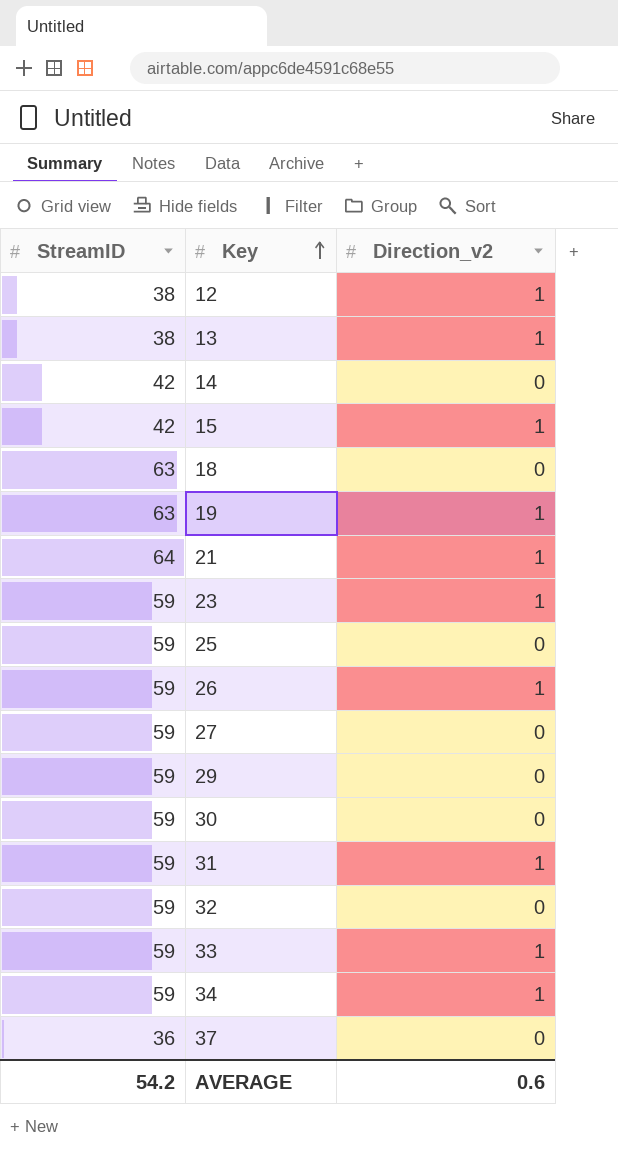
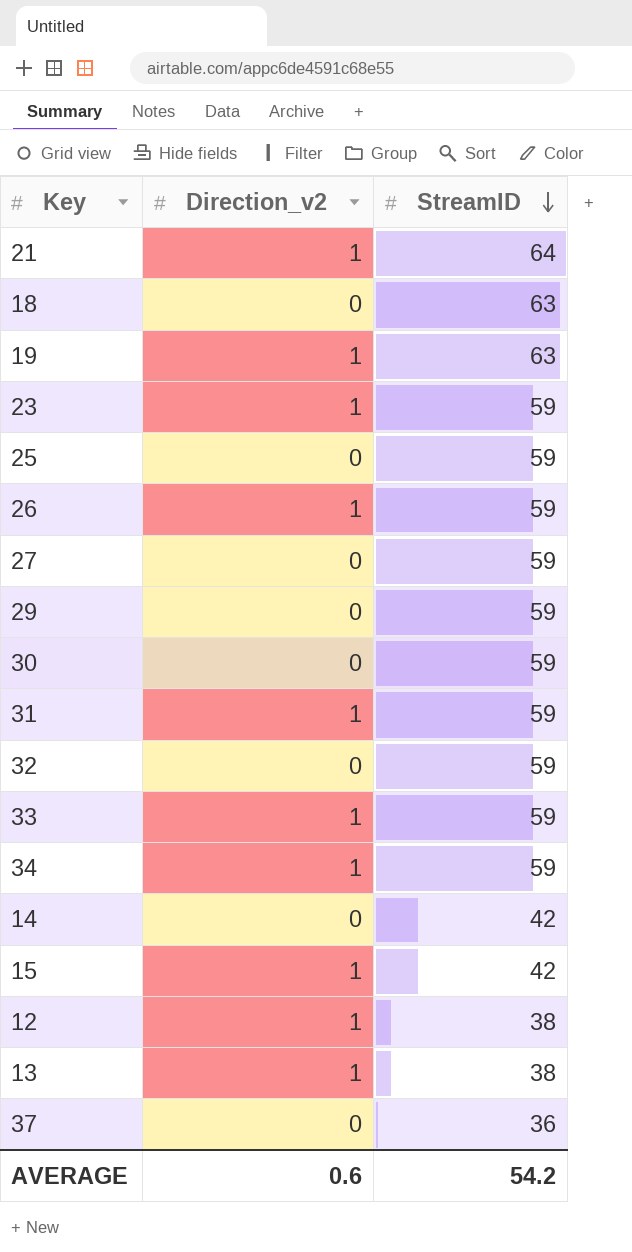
row order: Key ascending -> StreamID descending
column StreamID | position: 1 -> 3

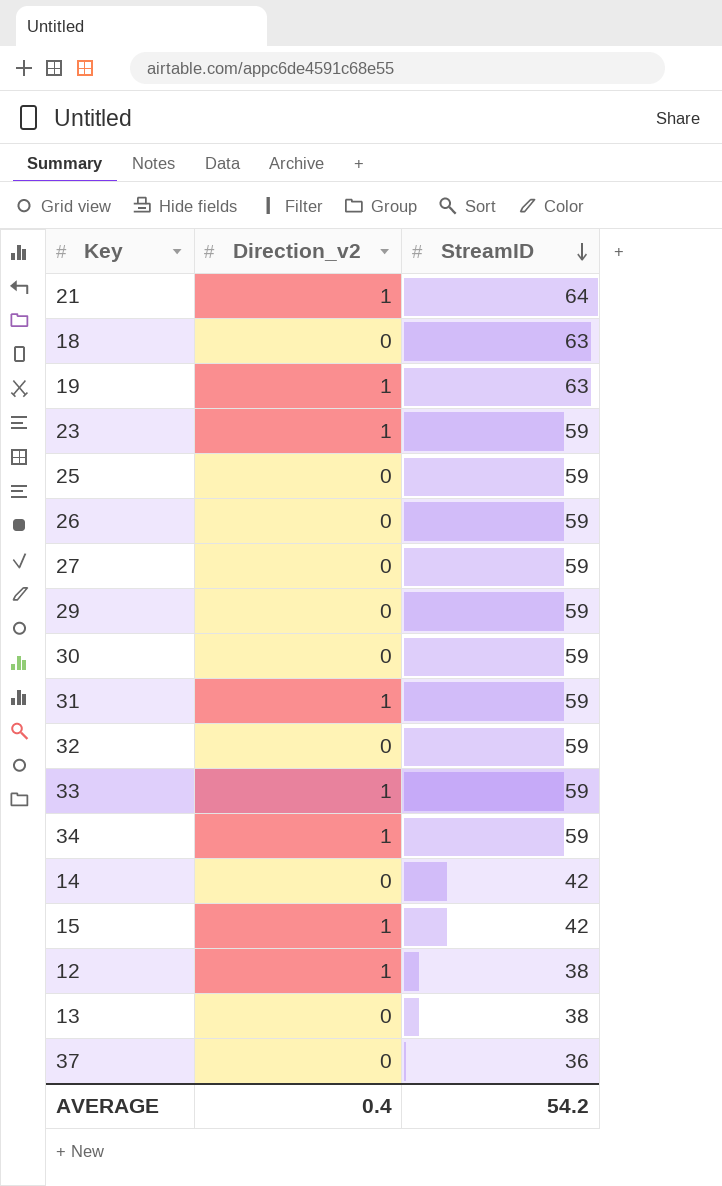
26 | Direction_v2: 1 -> 0
13 | Direction_v2: 1 -> 0
AVERAGE | Direction_v2: 0.6 -> 0.4

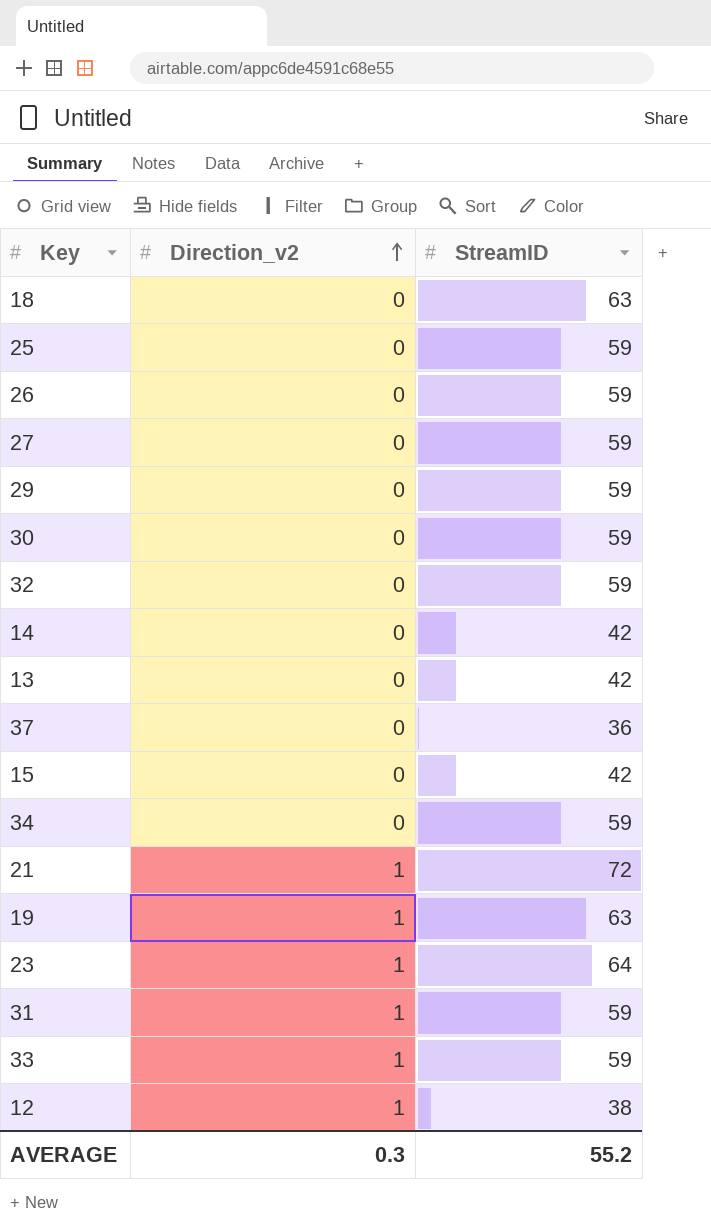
row order: StreamID descending -> Direction_v2 ascending
13 | StreamID: 38 -> 42
15 | Direction_v2: 1 -> 0
34 | Direction_v2: 1 -> 0
21 | StreamID: 64 -> 72
23 | StreamID: 59 -> 64
AVERAGE | Direction_v2: 0.4 -> 0.3
AVERAGE | StreamID: 54.2 -> 55.2

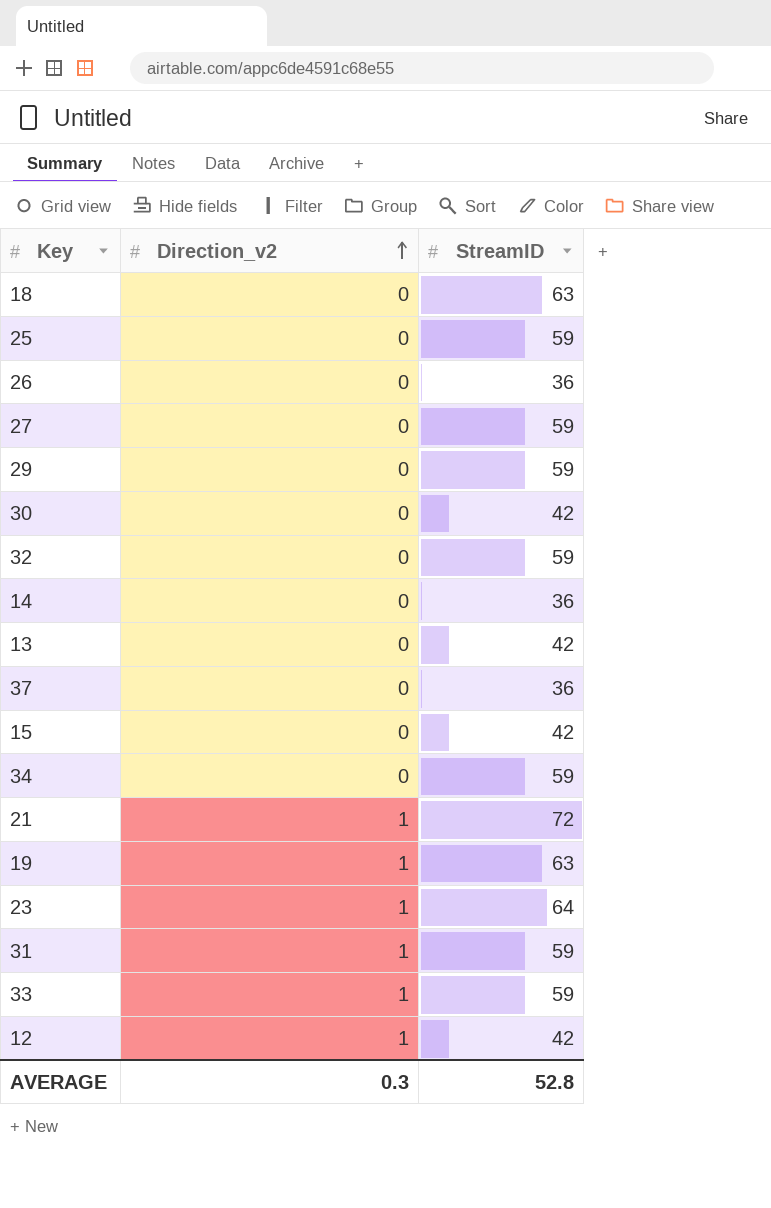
26 | StreamID: 59 -> 36
30 | StreamID: 59 -> 42
14 | StreamID: 42 -> 36
12 | StreamID: 38 -> 42
AVERAGE | StreamID: 55.2 -> 52.8

